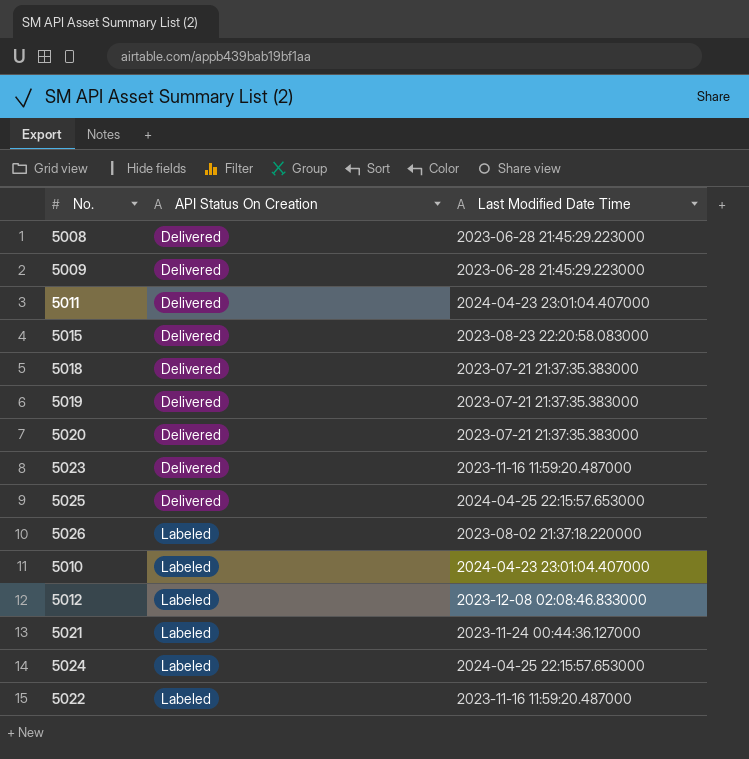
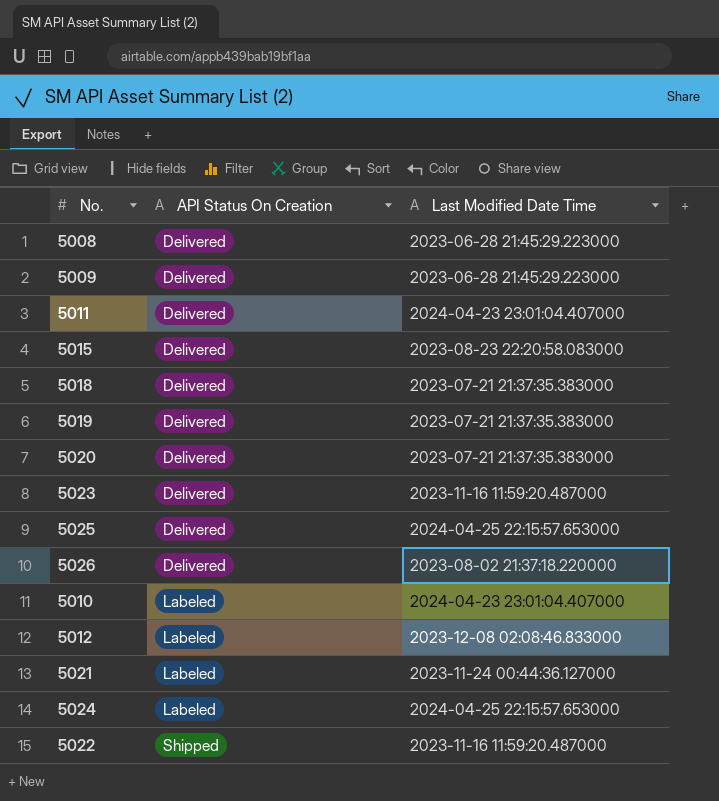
5026 | API Status On Creation: Labeled -> Delivered
5022 | API Status On Creation: Labeled -> Shipped

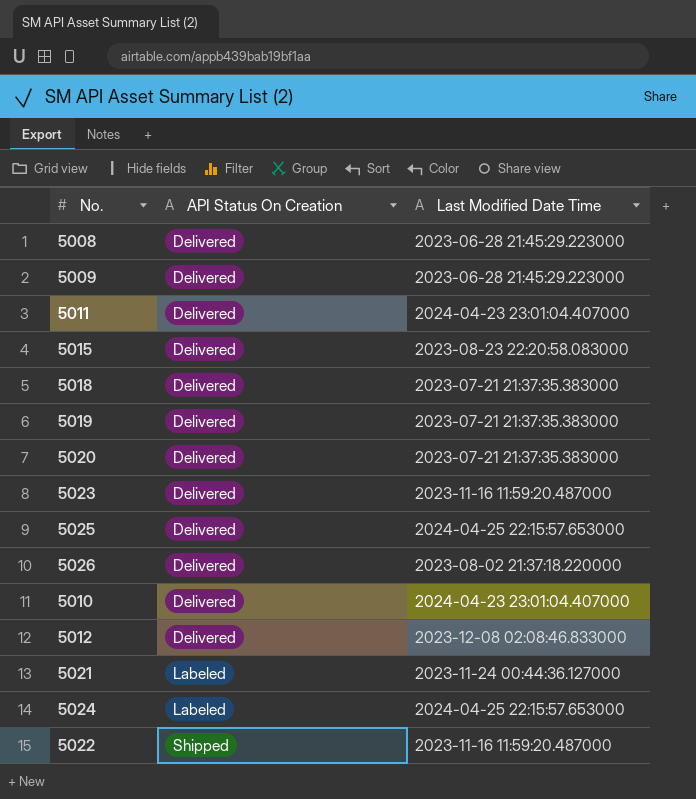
5010 | API Status On Creation: Labeled -> Delivered
5012 | API Status On Creation: Labeled -> Delivered

